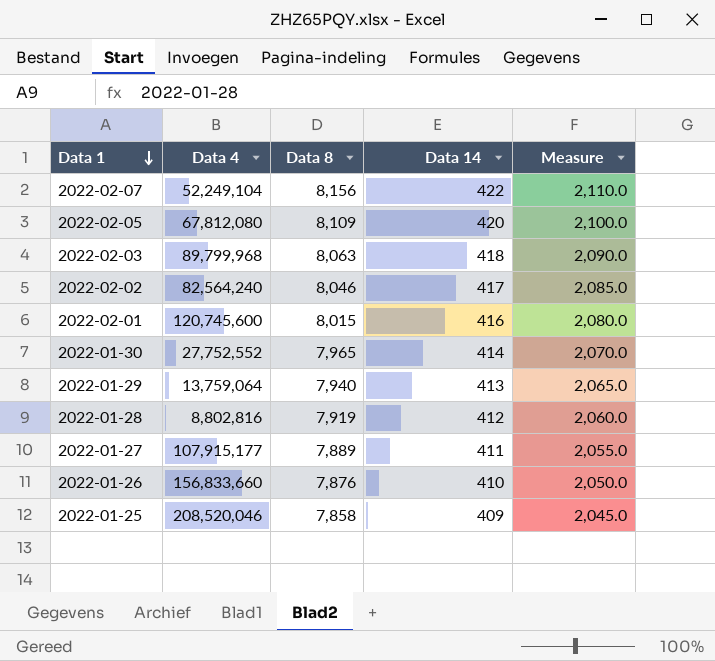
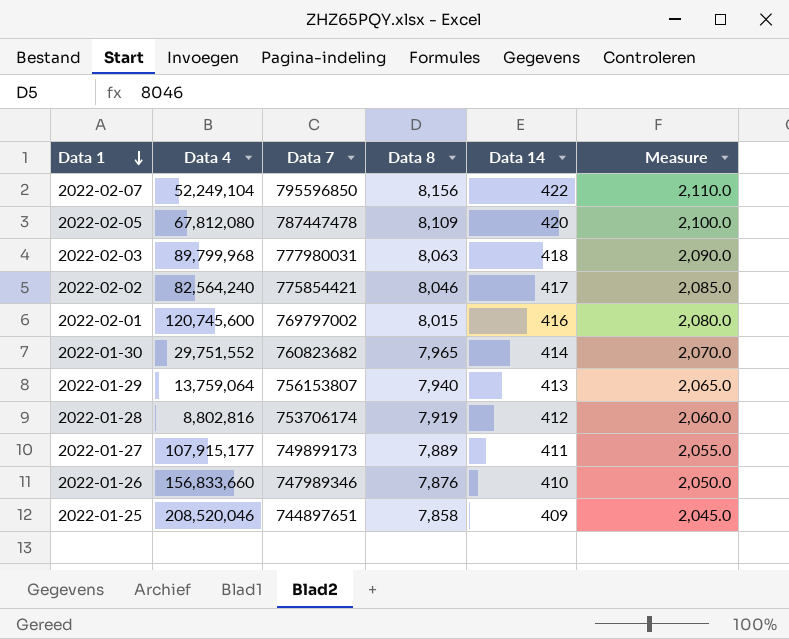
column Data 7 | position: none -> 3
2022-01-30 | Data 4: 27,752,552 -> 29,751,552

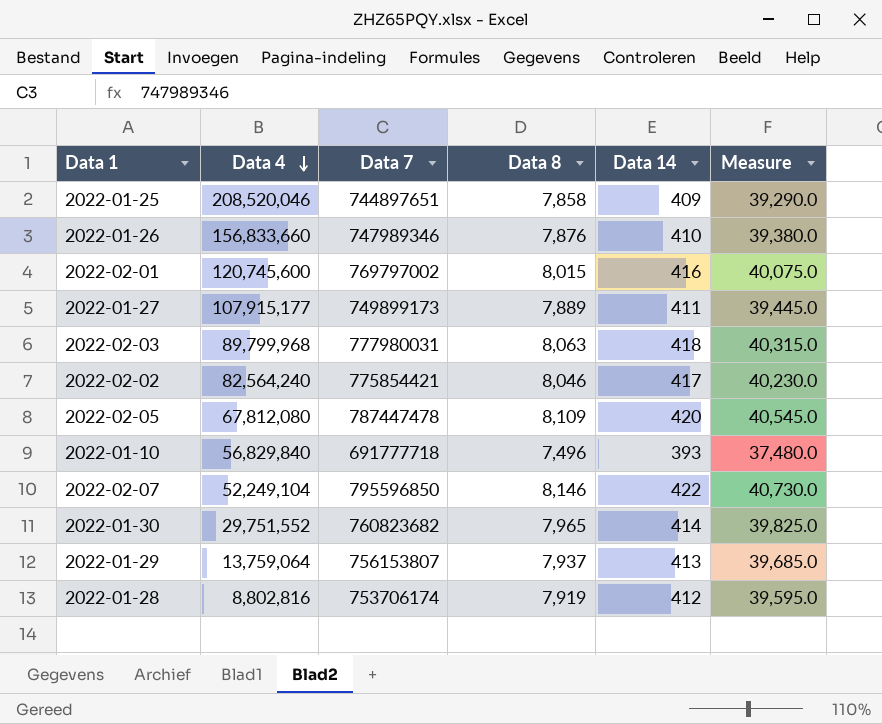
row order: Data 1 descending -> Data 4 descending
column Measure | formula: [Data 14] * 5 -> [Data 8] * 5
row 2022-01-10: none -> 56,829,840 | 691777718 | 7,496 | 393 | 37,480.0
2022-02-07 | Data 8: 8,156 -> 8,146
2022-01-29 | Data 8: 7,940 -> 7,937

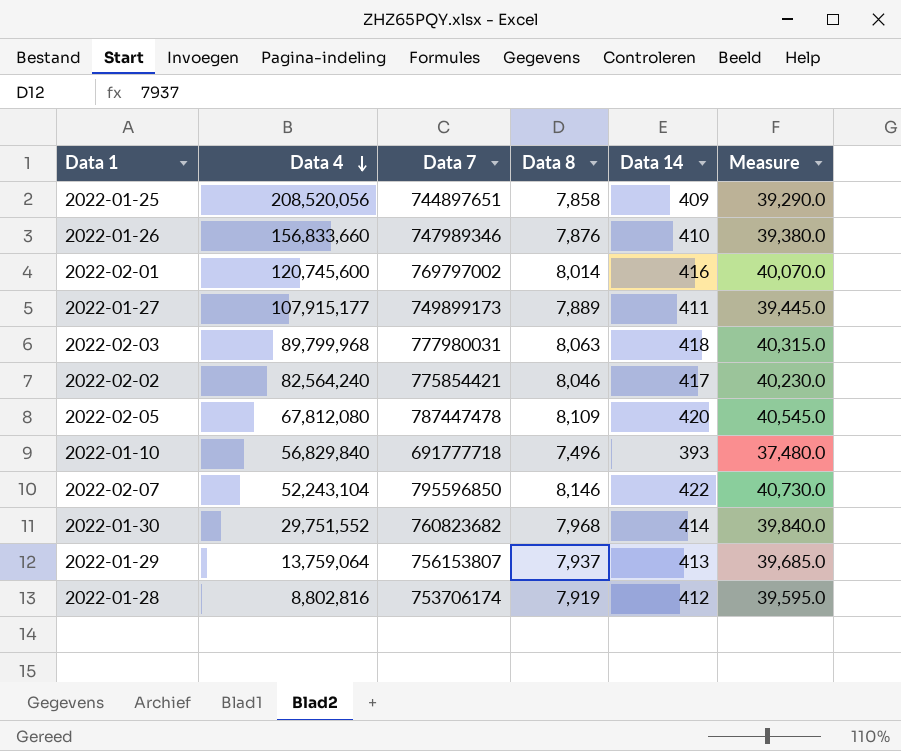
2022-01-25 | Data 4: 208,520,046 -> 208,520,056
2022-02-01 | Data 8: 8,015 -> 8,014
2022-02-01 | Measure: 40,075.0 -> 40,070.0
2022-02-07 | Data 4: 52,249,104 -> 52,243,104
2022-01-30 | Data 8: 7,965 -> 7,968
2022-01-30 | Measure: 39,825.0 -> 39,840.0

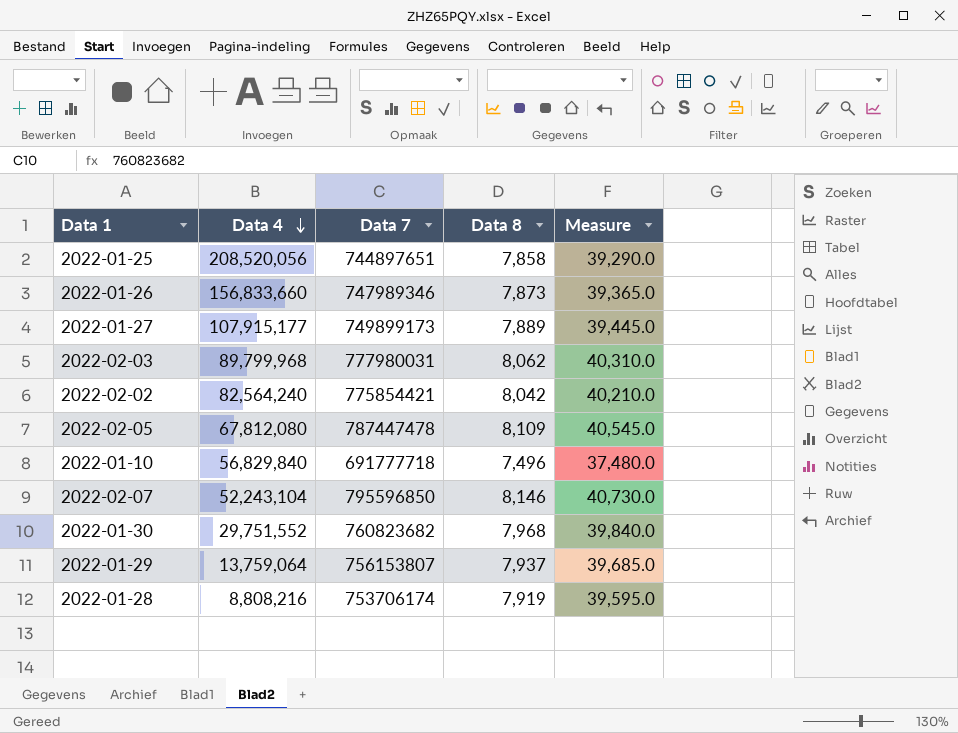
column Data 14 | position: 5 -> none
row 2022-02-01: 120,745,600 | 769797002 | 8,014 | 416 | 40,070.0 -> none
2022-01-26 | Data 8: 7,876 -> 7,873
2022-01-26 | Measure: 39,380.0 -> 39,365.0
2022-02-03 | Data 8: 8,063 -> 8,062
2022-02-03 | Measure: 40,315.0 -> 40,310.0
2022-02-02 | Data 8: 8,046 -> 8,042
2022-02-02 | Measure: 40,230.0 -> 40,210.0
2022-01-28 | Data 4: 8,802,816 -> 8,808,216

